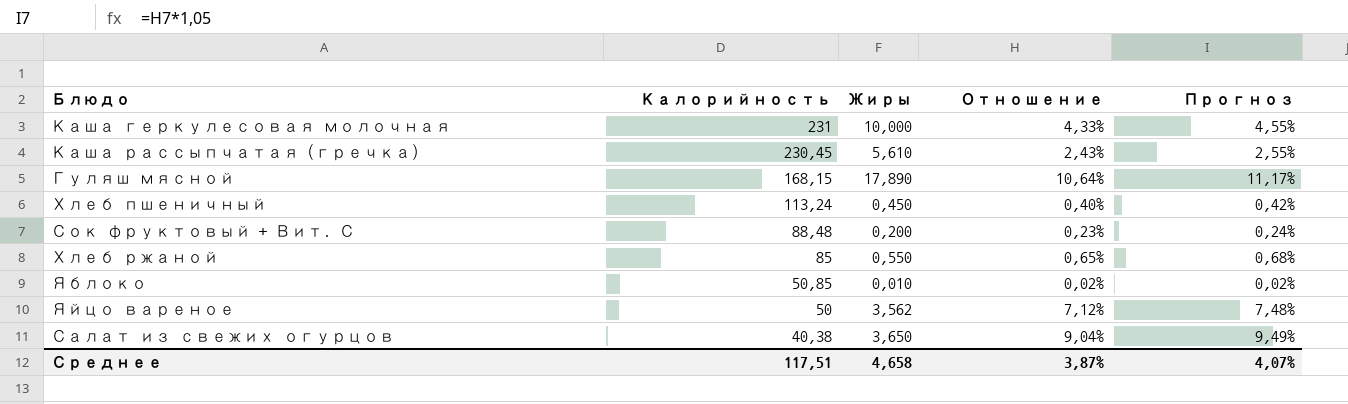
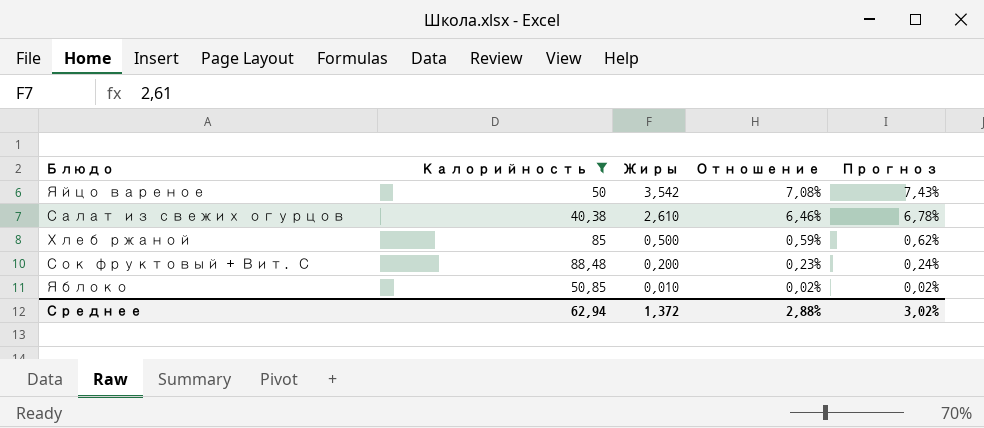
filter: none -> Калорийность <= 88,48
row order: Калорийность descending -> Жиры descending
Яйцо вареное | Жиры: 3,562 -> 3,542
Яйцо вареное | Отношение: 7,12% -> 7,08%
Яйцо вареное | Прогноз: 7,48% -> 7,43%
Салат из свежих огурцов | Жиры: 3,650 -> 2,610
Салат из свежих огурцов | Отношение: 9,04% -> 6,46%
Салат из свежих огурцов | Прогноз: 9,49% -> 6,78%
Хлеб ржаной | Жиры: 0,550 -> 0,500
Хлеб ржаной | Отношение: 0,65% -> 0,59%
Хлеб ржаной | Прогноз: 0,68% -> 0,62%
Среднее | Калорийность: 117,51 -> 62,94
Среднее | Жиры: 4,658 -> 1,372
Среднее | Отношение: 3,87% -> 2,88%
Среднее | Прогноз: 4,07% -> 3,02%

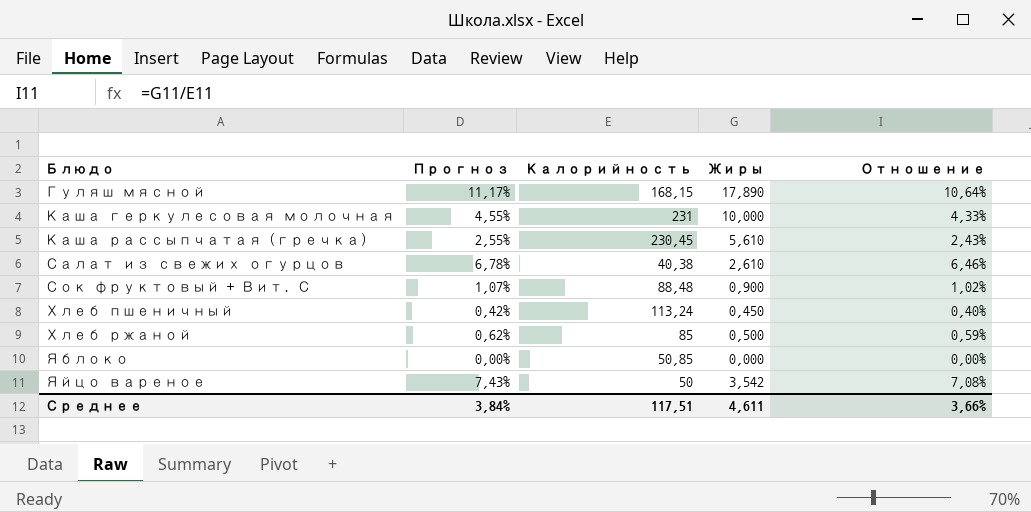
filter: Калорийность <= 88,48 -> none
row order: Жиры descending -> Блюдо ascending
column Прогноз | position: 5 -> 2
Сок фруктовый + Вит. С | Прогноз: 0,24% -> 1,07%
Сок фруктовый + Вит. С | Жиры: 0,200 -> 0,900
Сок фруктовый + Вит. С | Отношение: 0,23% -> 1,02%
Яблоко | Прогноз: 0,02% -> 0,00%
Яблоко | Жиры: 0,010 -> 0,000
Яблоко | Отношение: 0,02% -> 0,00%
Среднее | Прогноз: 3,02% -> 3,84%
Среднее | Калорийность: 62,94 -> 117,51
Среднее | Жиры: 1,372 -> 4,611
Среднее | Отношение: 2,88% -> 3,66%

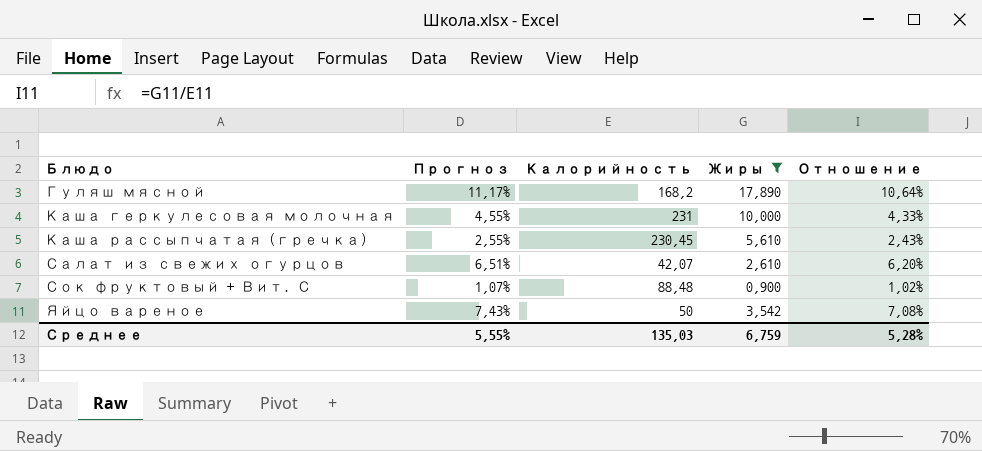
filter: none -> Жиры >= 0,900
Гуляш мясной | Калорийность: 168,15 -> 168,2
Салат из свежих огурцов | Прогноз: 6,78% -> 6,51%
Салат из свежих огурцов | Калорийность: 40,38 -> 42,07
Салат из свежих огурцов | Отношение: 6,46% -> 6,20%
Среднее | Прогноз: 3,84% -> 5,55%
Среднее | Калорийность: 117,51 -> 135,03
Среднее | Жиры: 4,611 -> 6,759
Среднее | Отношение: 3,66% -> 5,28%

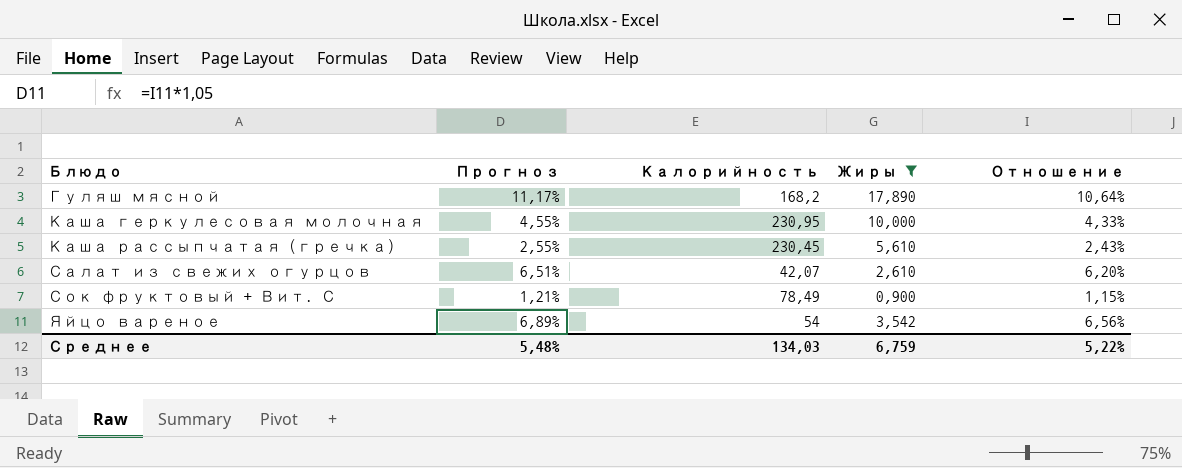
Каша геркулесовая молочная | Калорийность: 231 -> 230,95
Сок фруктовый + Вит. С | Прогноз: 1,07% -> 1,21%
Сок фруктовый + Вит. С | Калорийность: 88,48 -> 78,49
Сок фруктовый + Вит. С | Отношение: 1,02% -> 1,15%
Яйцо вареное | Прогноз: 7,43% -> 6,89%
Яйцо вареное | Калорийность: 50 -> 54
Яйцо вареное | Отношение: 7,08% -> 6,56%
Среднее | Прогноз: 5,55% -> 5,48%
Среднее | Калорийность: 135,03 -> 134,03
Среднее | Отношение: 5,28% -> 5,22%

